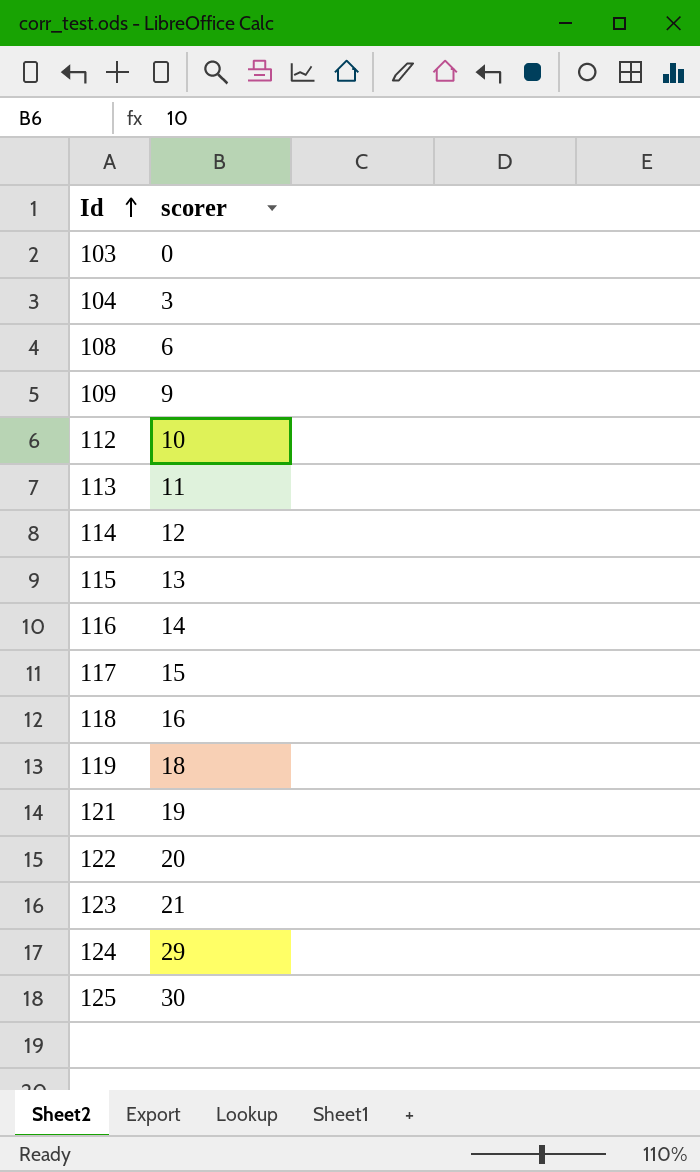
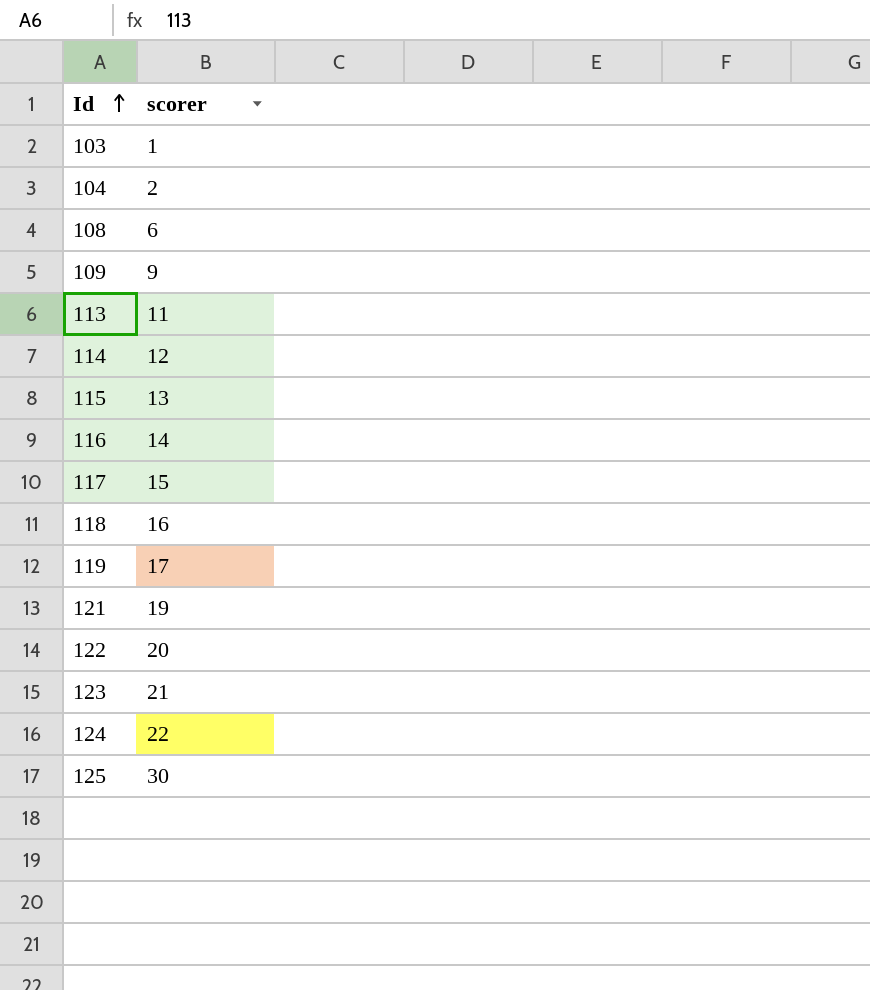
row 112: 10 -> none
103 | scorer: 0 -> 1
104 | scorer: 3 -> 2
119 | scorer: 18 -> 17
124 | scorer: 29 -> 22

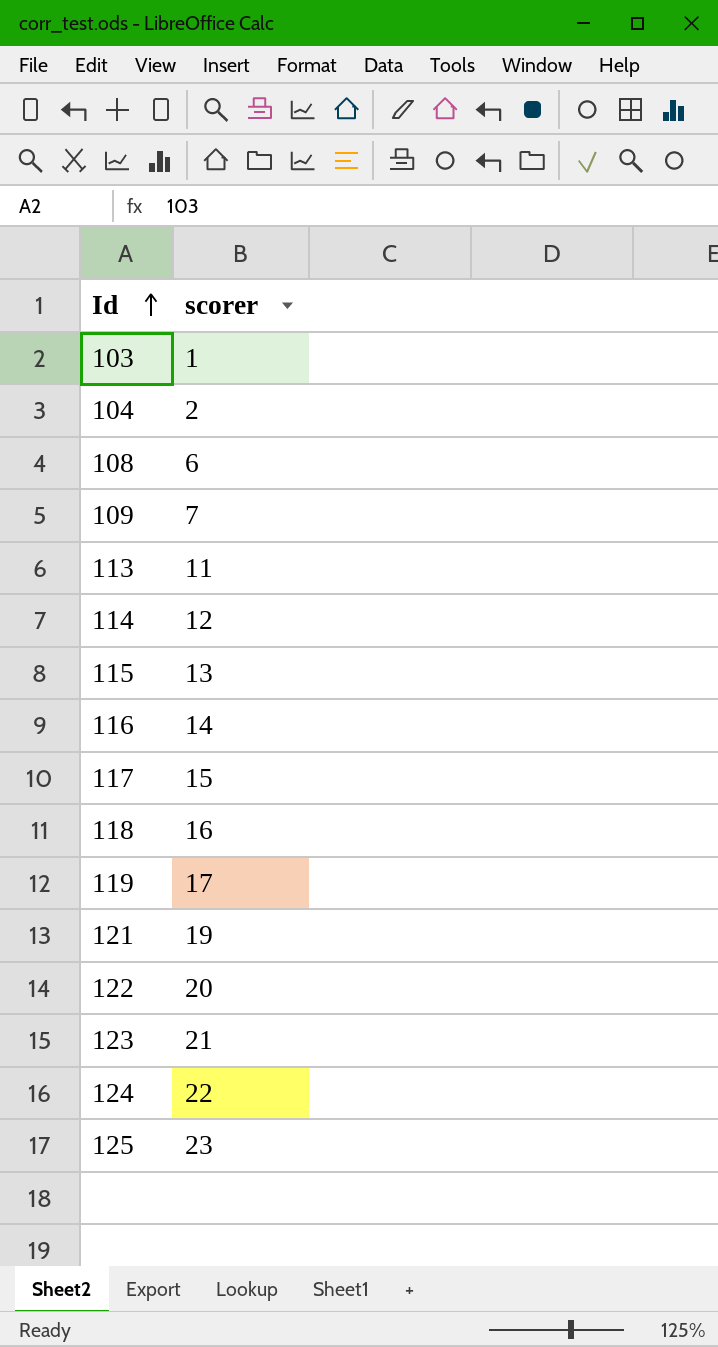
109 | scorer: 9 -> 7
125 | scorer: 30 -> 23

